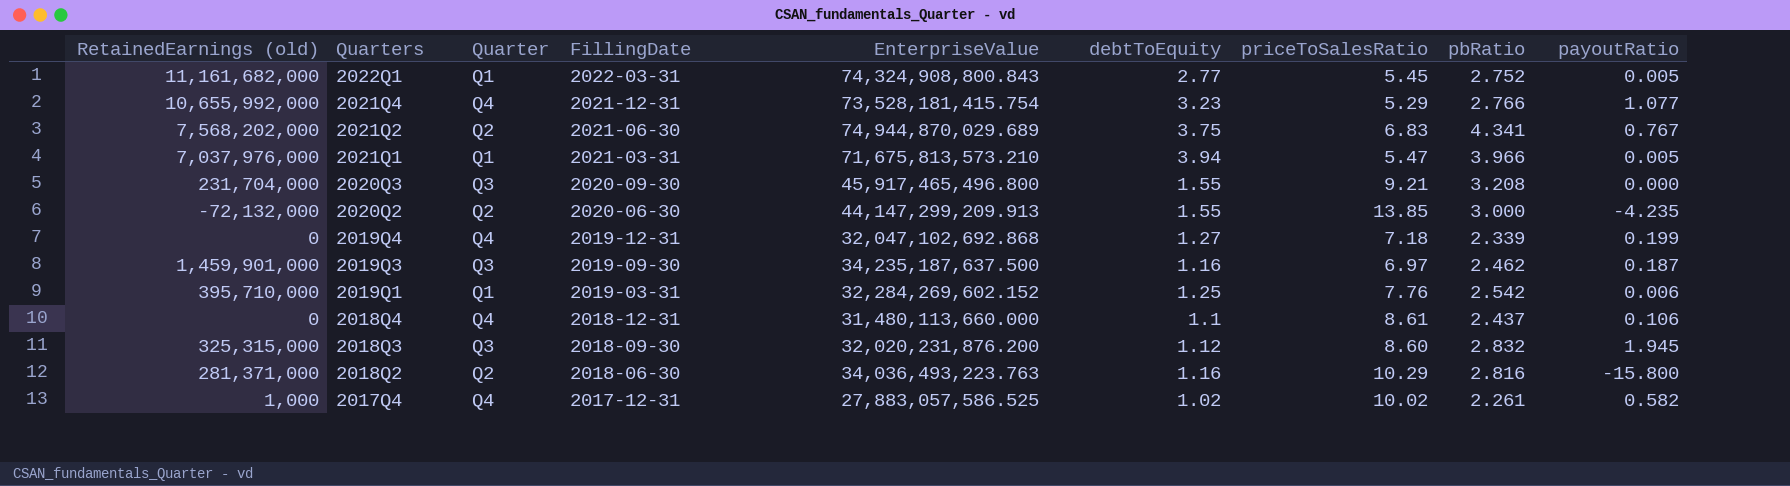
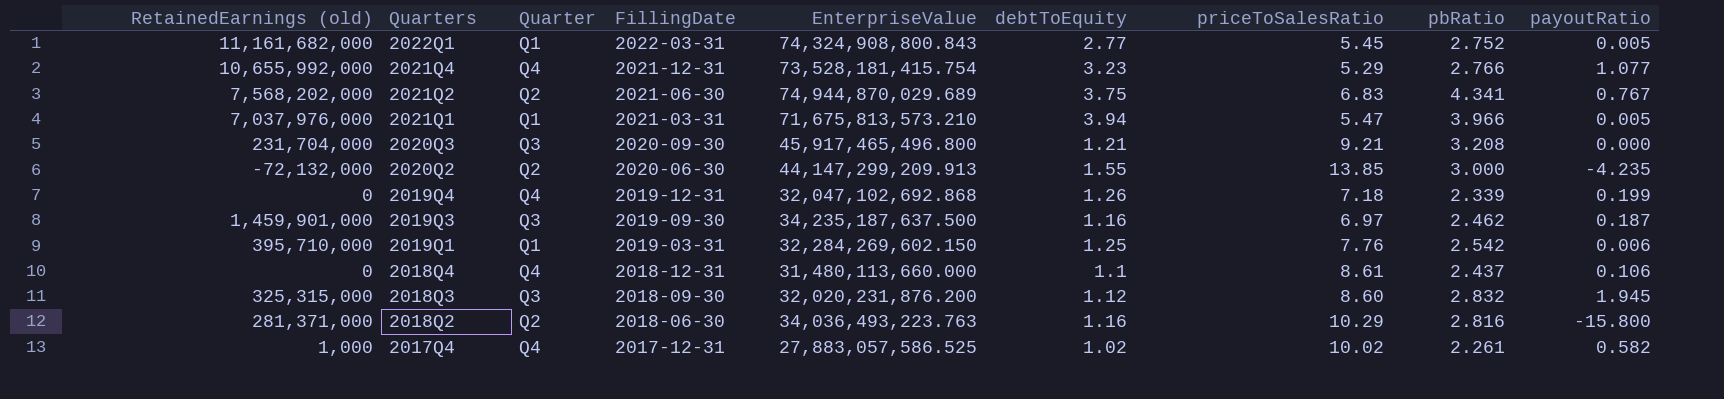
2020Q3 | debtToEquity: 1.55 -> 1.21
2019Q4 | debtToEquity: 1.27 -> 1.26
2019Q1 | EnterpriseValue: 32,284,269,602.152 -> 32,284,269,602.150

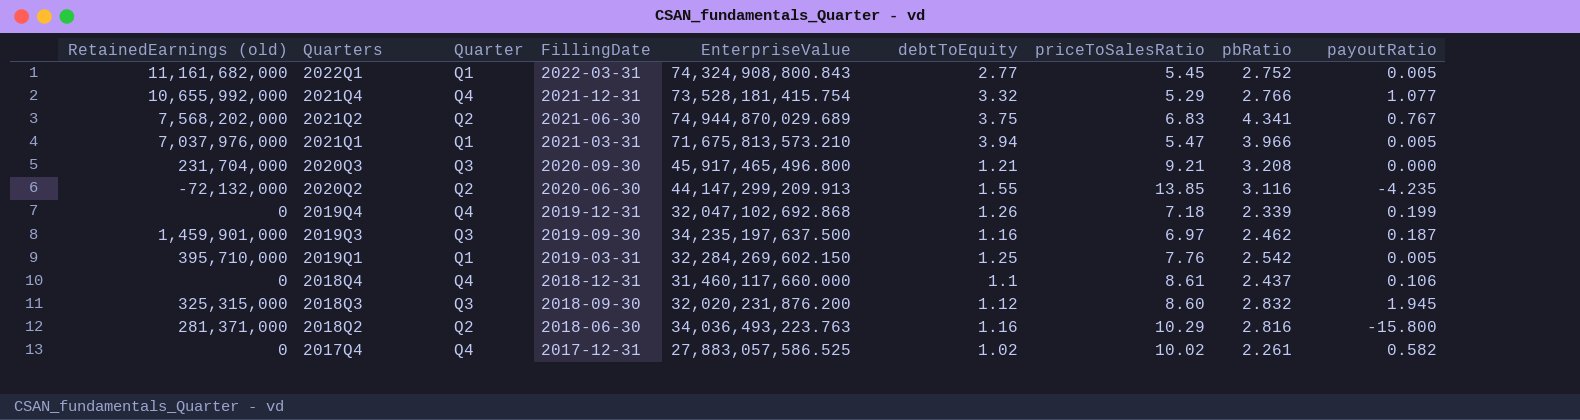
2021Q4 | debtToEquity: 3.23 -> 3.32
2020Q2 | pbRatio: 3.000 -> 3.116
2019Q3 | EnterpriseValue: 34,235,187,637.500 -> 34,235,197,637.500
2019Q1 | payoutRatio: 0.006 -> 0.005
2018Q4 | EnterpriseValue: 31,480,113,660.000 -> 31,460,117,660.000
2017Q4 | RetainedEarnings (old): 1,000 -> 0

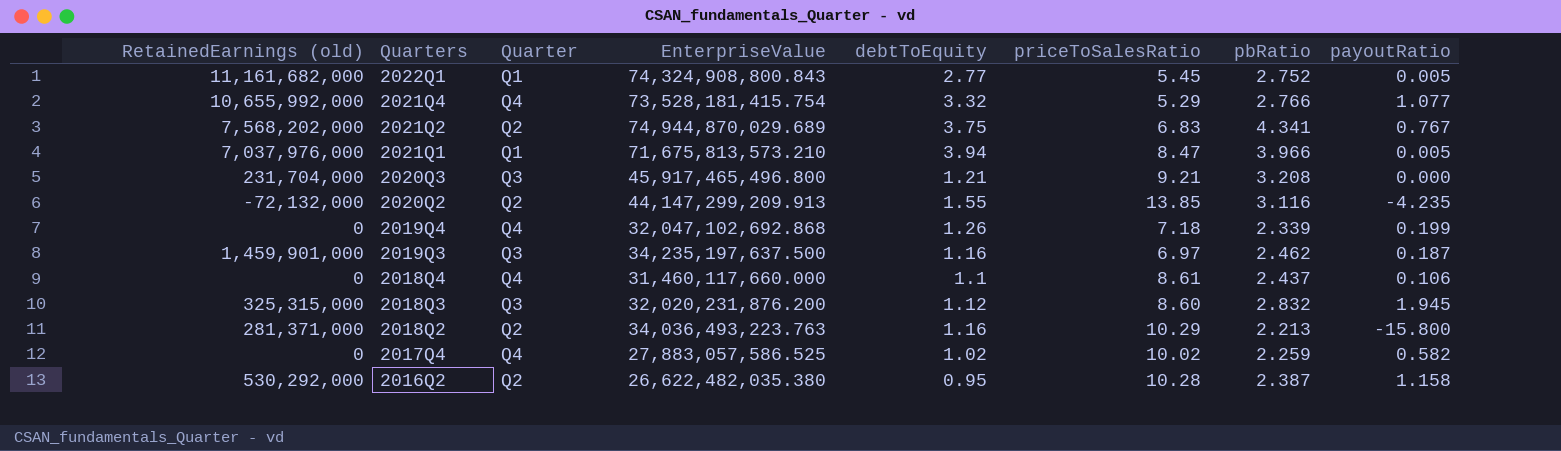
column FillingDate | position: 4 -> none
row 2019Q1: 395,710,000 | Q1 | 2019-03-31 | 32,284,269,602.150 | 1.25 | 7.76 | 2.542 | 0.005 -> none
2021Q1 | priceToSalesRatio: 5.47 -> 8.47
2018Q2 | pbRatio: 2.816 -> 2.213
2017Q4 | pbRatio: 2.261 -> 2.259
row 2016Q2: none -> 530,292,000 | Q2 | 26,622,482,035.380 | 0.95 | 10.28 | 2.387 | 1.158

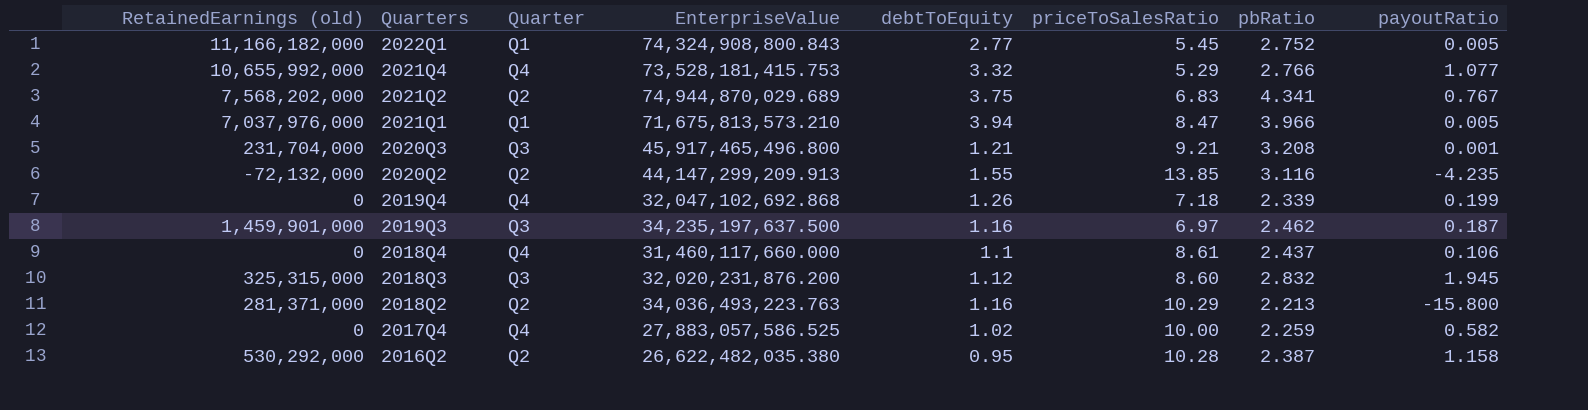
2022Q1 | RetainedEarnings (old): 11,161,682,000 -> 11,166,182,000
2021Q4 | EnterpriseValue: 73,528,181,415.754 -> 73,528,181,415.753
2020Q3 | payoutRatio: 0.000 -> 0.001
2017Q4 | priceToSalesRatio: 10.02 -> 10.00

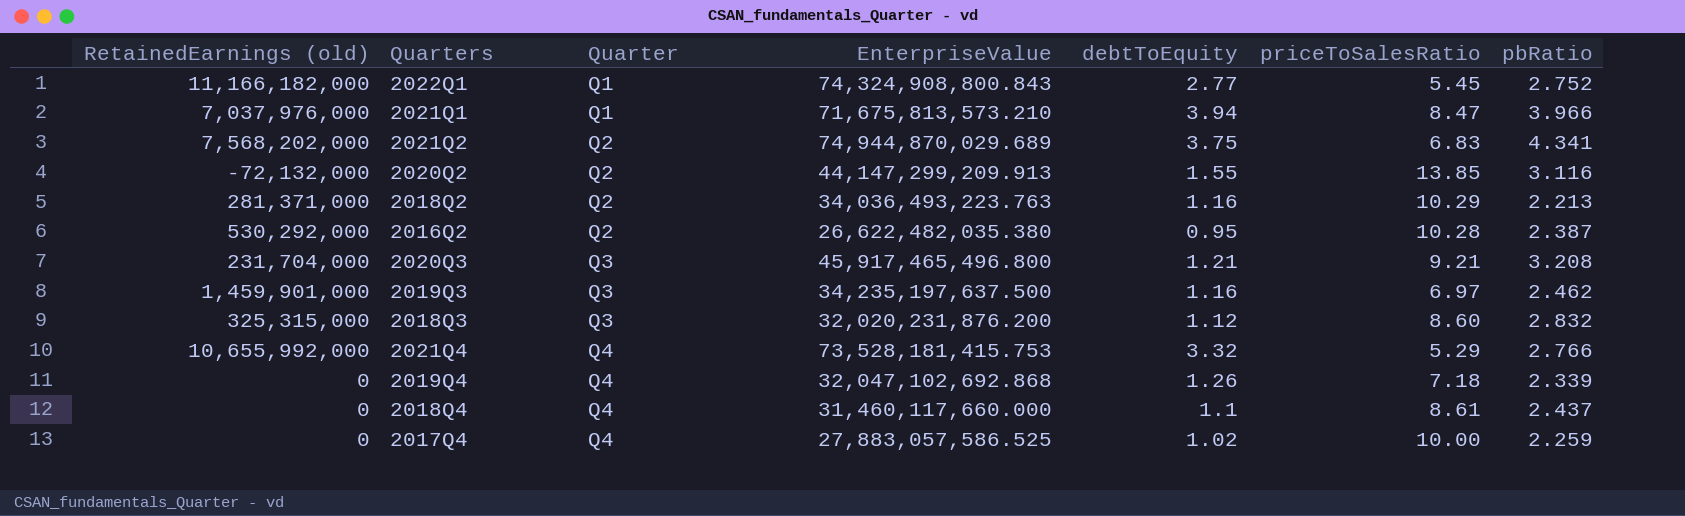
row order: Quarters descending -> Quarter ascending
column payoutRatio | position: 8 -> none

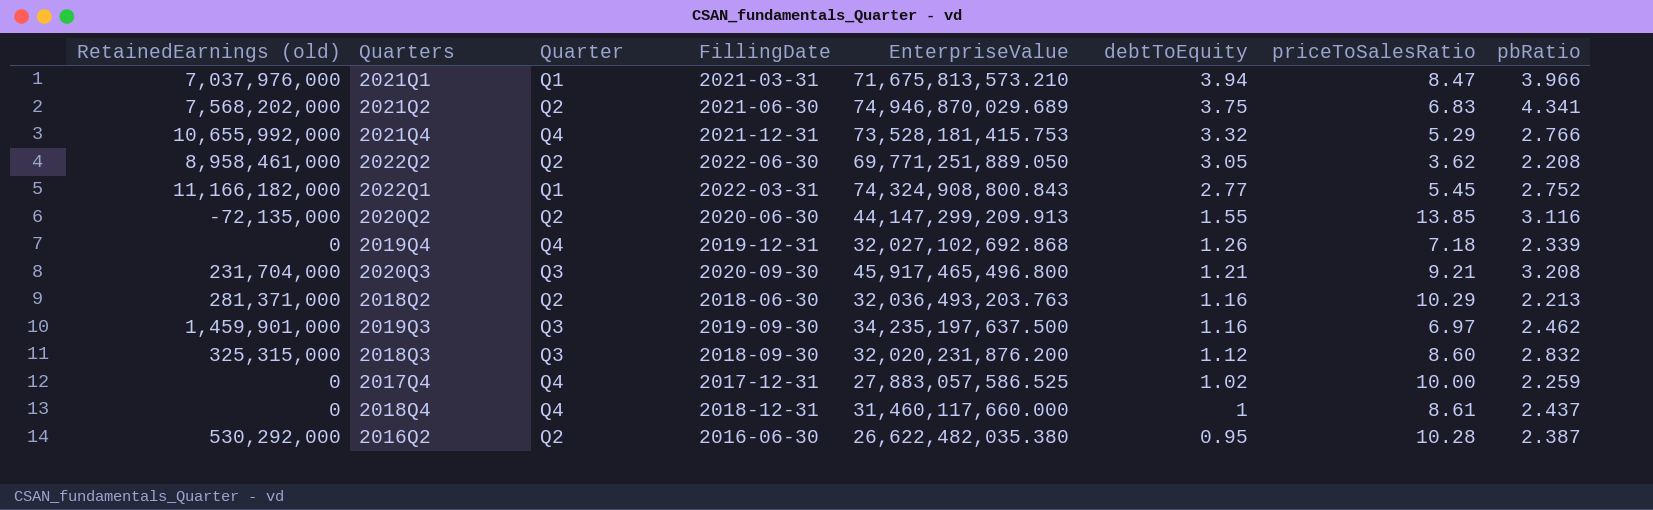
row order: Quarter ascending -> debtToEquity descending
column FillingDate | position: none -> 4
2021Q2 | EnterpriseValue: 74,944,870,029.689 -> 74,946,870,029.689
row 2022Q2: none -> 8,958,461,000 | Q2 | 2022-06-30 | 69,771,251,889.050 | 3.05 | 3.62 | 2.208
2020Q2 | RetainedEarnings (old): -72,132,000 -> -72,135,000
2019Q4 | EnterpriseValue: 32,047,102,692.868 -> 32,027,102,692.868
2018Q2 | EnterpriseValue: 34,036,493,223.763 -> 32,036,493,203.763
2018Q4 | debtToEquity: 1.1 -> 1

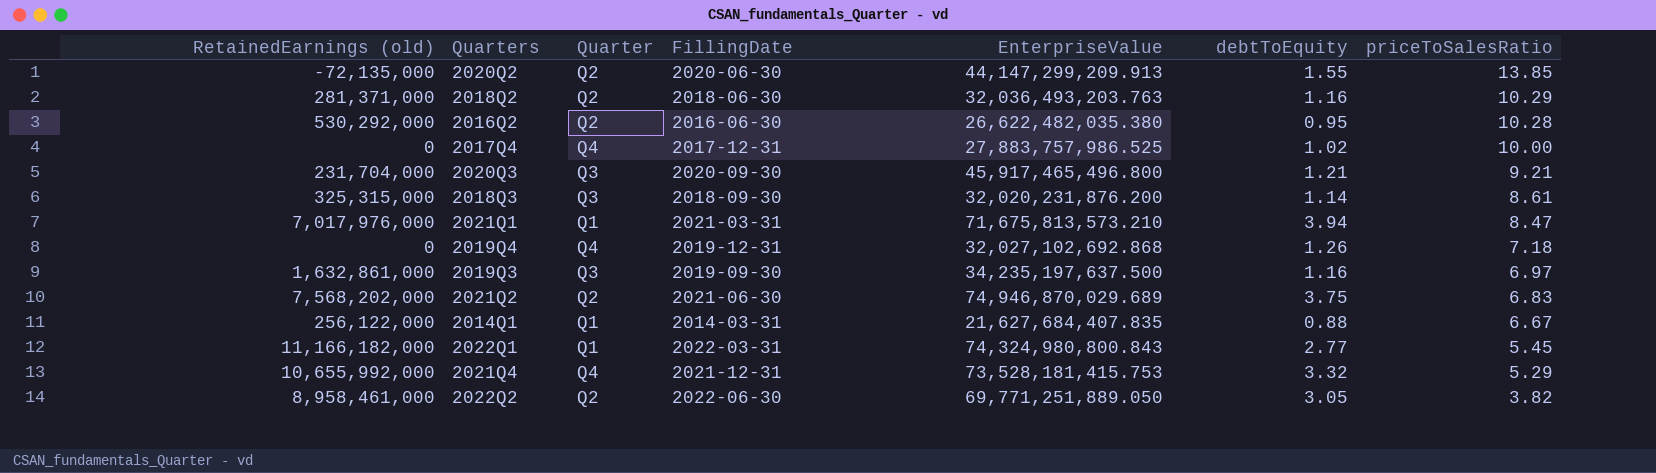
row order: debtToEquity descending -> priceToSalesRatio descending
column pbRatio | position: 8 -> none
row 2018Q4: 0 | Q4 | 2018-12-31 | 31,460,117,660.000 | 1 | 8.61 | 2.437 -> none
2017Q4 | EnterpriseValue: 27,883,057,586.525 -> 27,883,757,986.525
2018Q3 | debtToEquity: 1.12 -> 1.14
2018Q3 | priceToSalesRatio: 8.60 -> 8.61
2021Q1 | RetainedEarnings (old): 7,037,976,000 -> 7,017,976,000
2019Q3 | RetainedEarnings (old): 1,459,901,000 -> 1,632,861,000
row 2014Q1: none -> 256,122,000 | Q1 | 2014-03-31 | 21,627,684,407.835 | 0.88 | 6.67
2022Q1 | EnterpriseValue: 74,324,908,800.843 -> 74,324,980,800.843
2022Q2 | priceToSalesRatio: 3.62 -> 3.82

